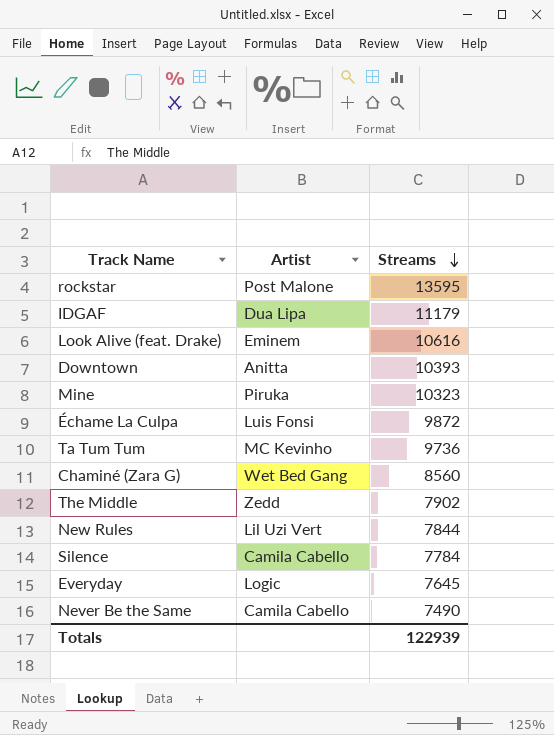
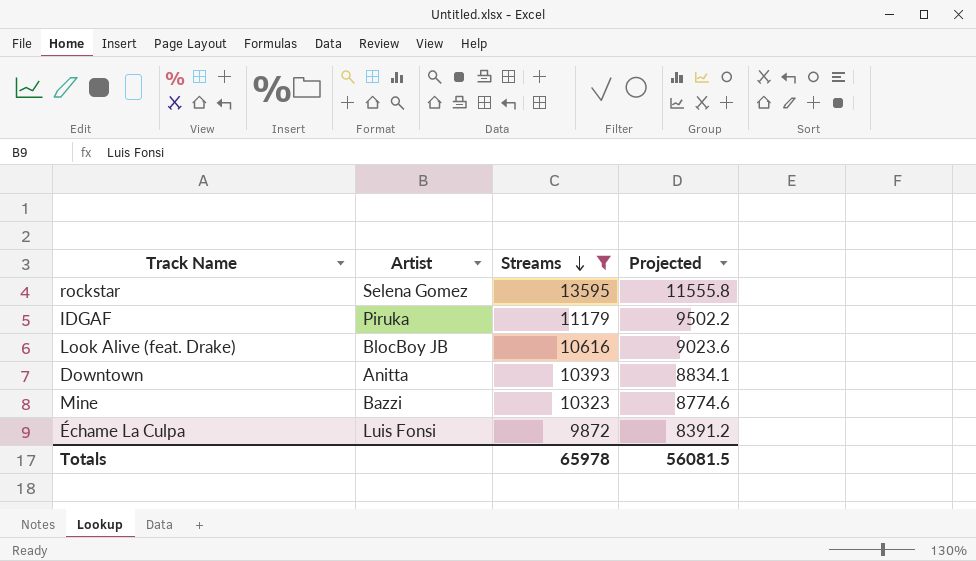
filter: none -> Streams >= 9872
column Projected | formula: none -> [Streams] * 0.85
rockstar | Artist: Post Malone -> Selena Gomez
IDGAF | Artist: Dua Lipa -> Piruka
Look Alive (feat. Drake) | Artist: Eminem -> BlocBoy JB
Mine | Artist: Piruka -> Bazzi
Totals | Streams: 122939 -> 65978

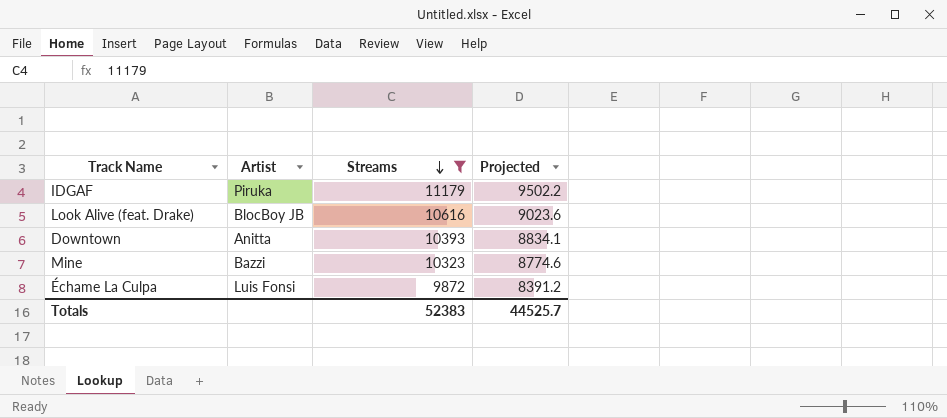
row rockstar: Selena Gomez | 13595 | 11555.8 -> none
Totals | Streams: 65978 -> 52383
Totals | Projected: 56081.5 -> 44525.7

